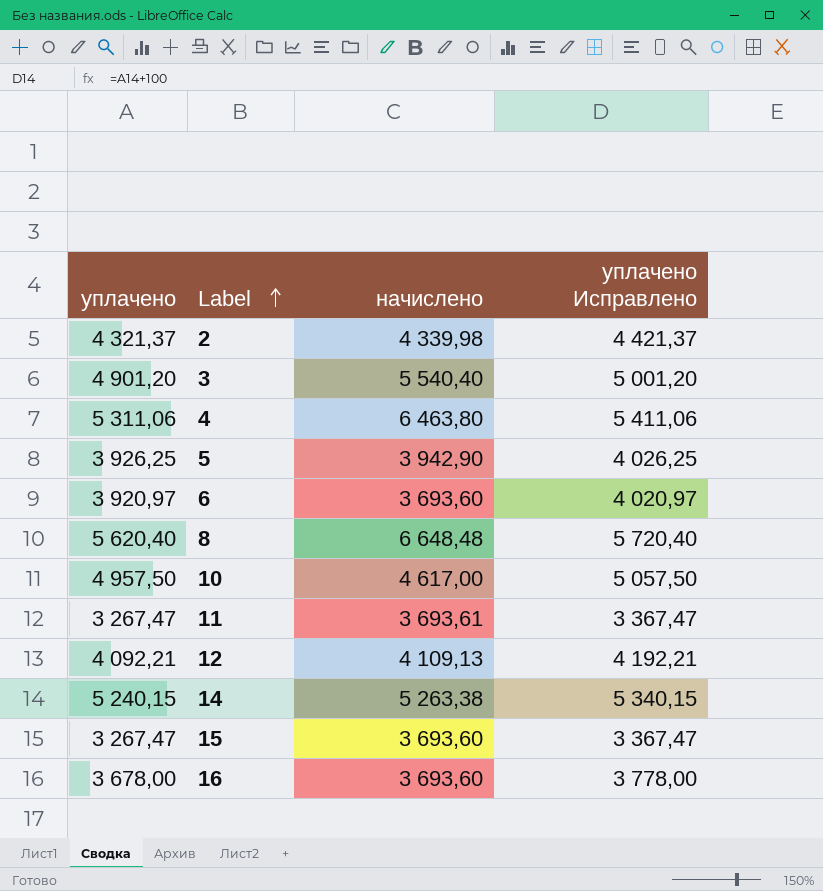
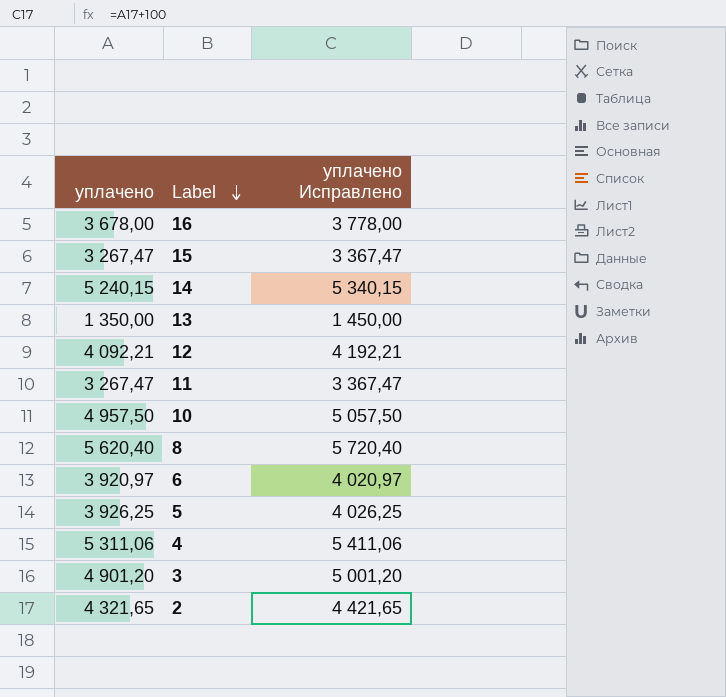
row order: Label ascending -> Label descending
column начислено | position: 3 -> none
row 13: none -> 1 350,00 | 1 450,00
2 | уплачено: 4 321,37 -> 4 321,65
2 | уплачено Исправлено: 4 421,37 -> 4 421,65

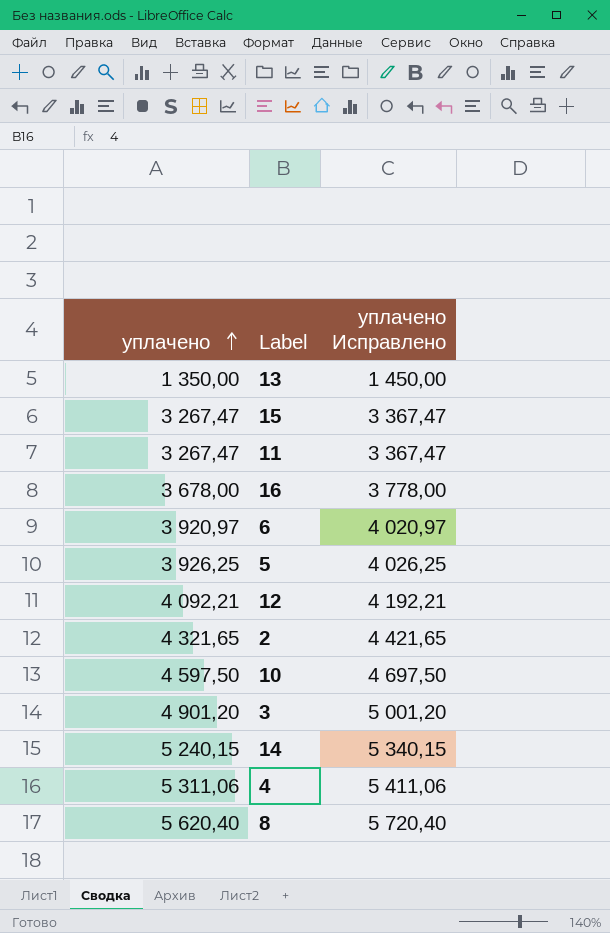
row order: Label descending -> уплачено ascending
10 | уплачено: 4 957,50 -> 4 597,50
10 | уплачено Исправлено: 5 057,50 -> 4 697,50

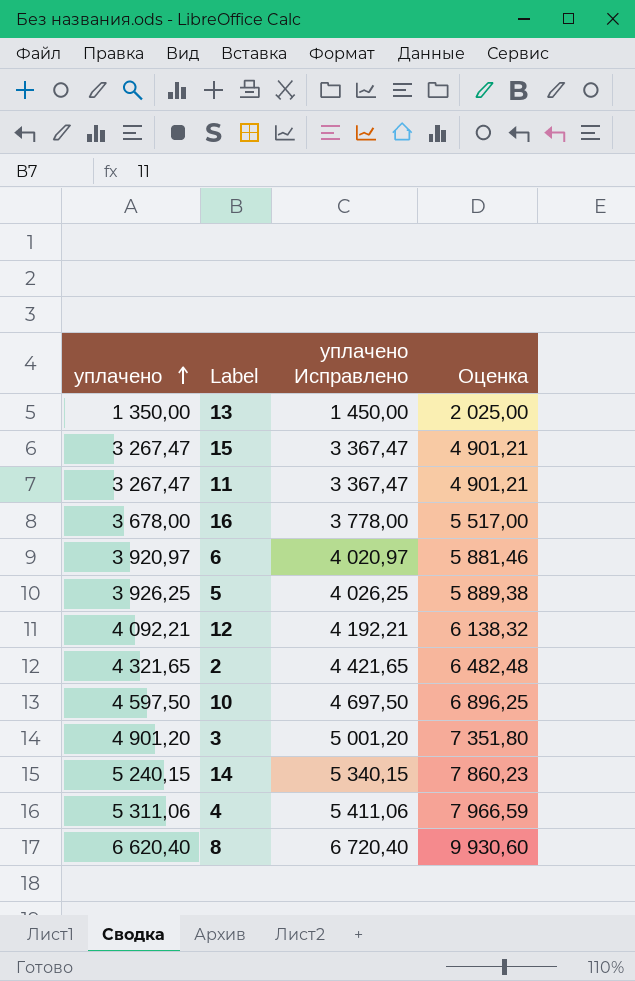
column Оценка | formula: none -> [уплачено] * 1,5
8 | уплачено: 5 620,40 -> 6 620,40
8 | уплачено Исправлено: 5 720,40 -> 6 720,40

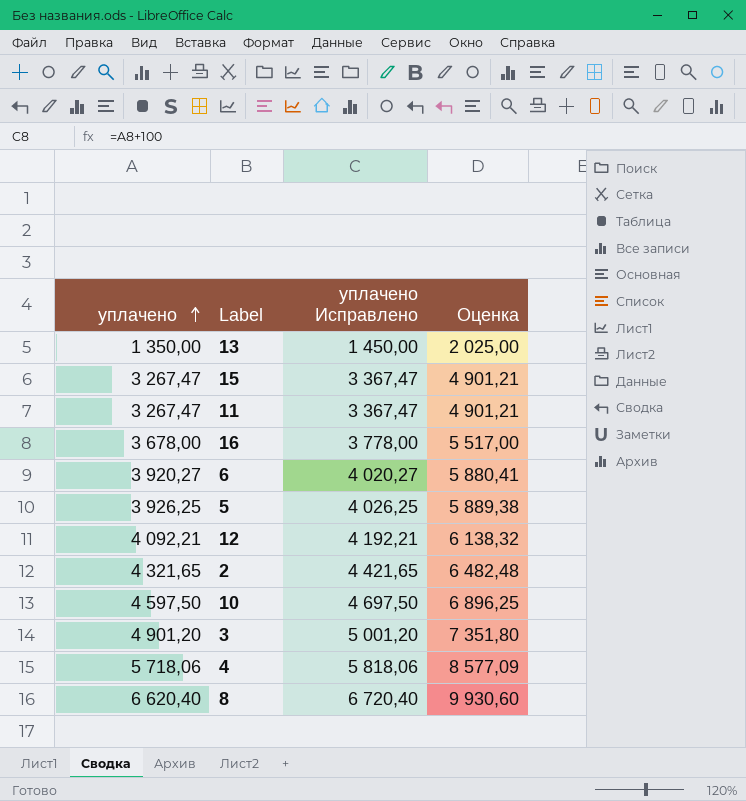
row 14: 5 240,15 | 5 340,15 | 7 860,23 -> none
6 | уплачено: 3 920,97 -> 3 920,27
6 | уплачено Исправлено: 4 020,97 -> 4 020,27
6 | Оценка: 5 881,46 -> 5 880,41
4 | уплачено: 5 311,06 -> 5 718,06
4 | уплачено Исправлено: 5 411,06 -> 5 818,06
4 | Оценка: 7 966,59 -> 8 577,09

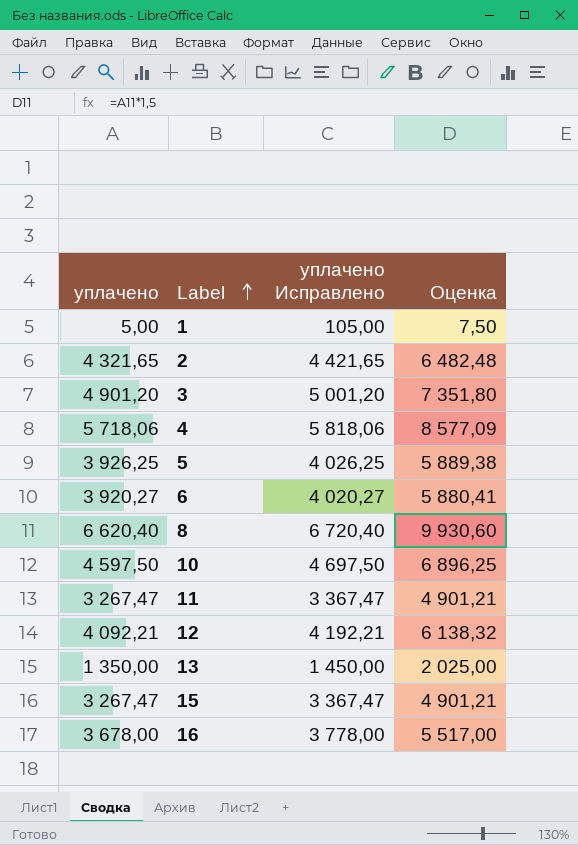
row order: уплачено ascending -> Label ascending
row 1: none -> 5,00 | 105,00 | 7,50

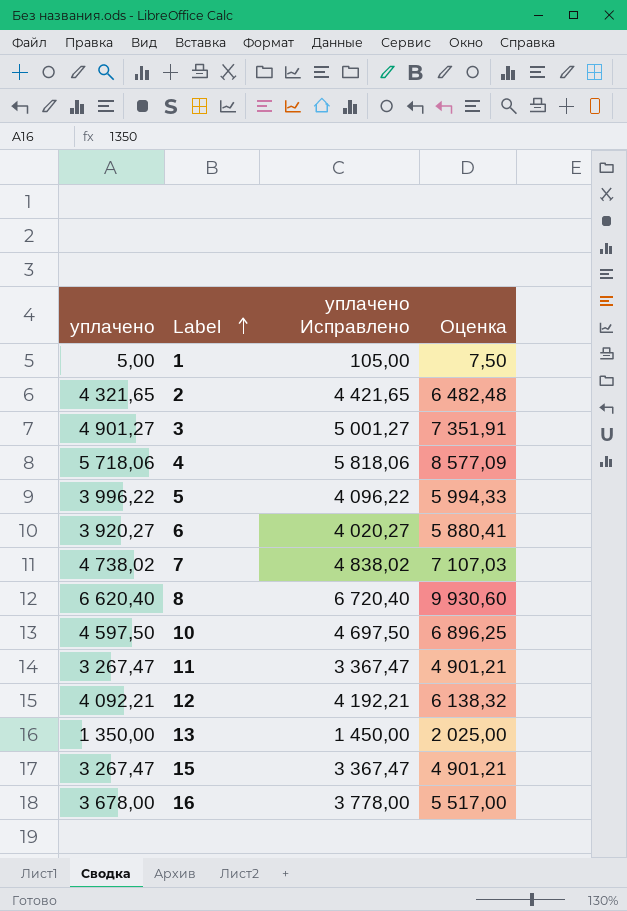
3 | уплачено: 4 901,20 -> 4 901,27
3 | уплачено Исправлено: 5 001,20 -> 5 001,27
3 | Оценка: 7 351,80 -> 7 351,91
5 | уплачено: 3 926,25 -> 3 996,22
5 | уплачено Исправлено: 4 026,25 -> 4 096,22
5 | Оценка: 5 889,38 -> 5 994,33
row 7: none -> 4 738,02 | 4 838,02 | 7 107,03

